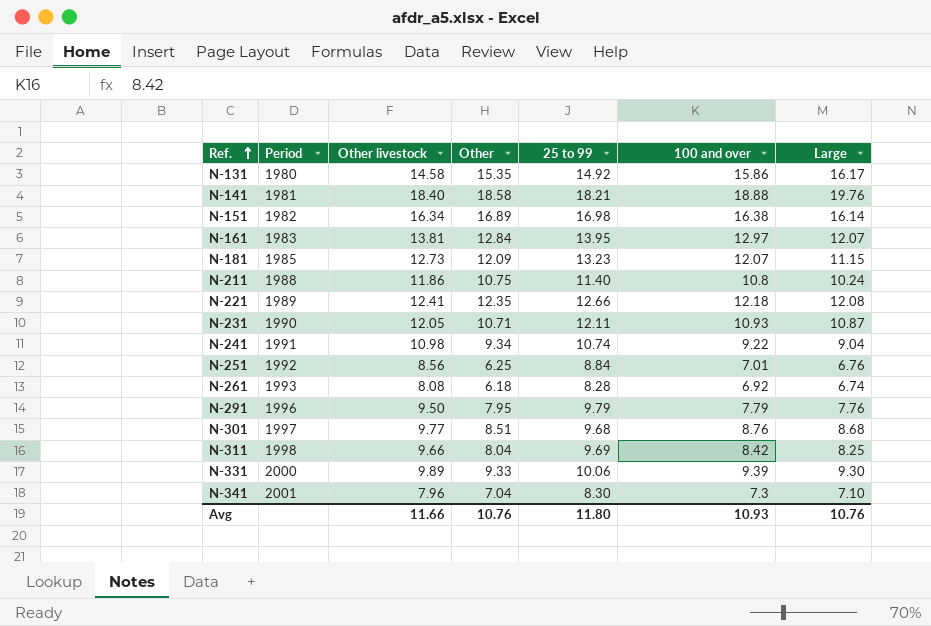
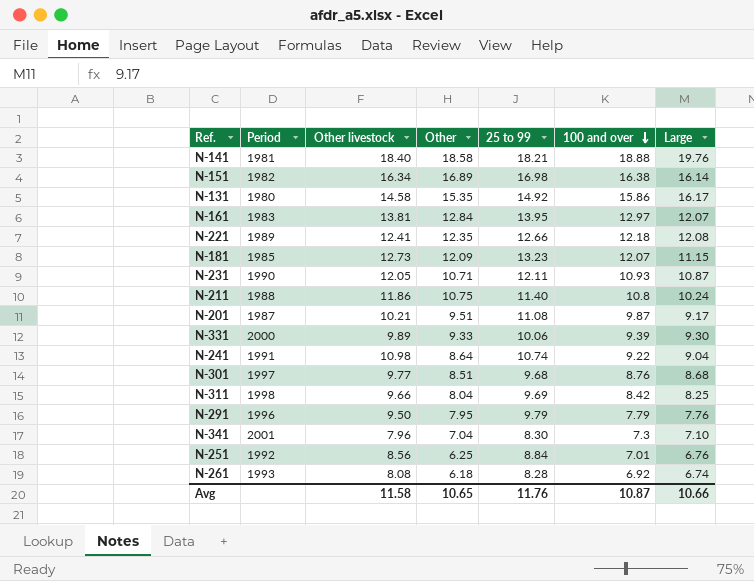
row order: Ref. ascending -> 100 and over descending
row N-201: none -> 1987 | 10.21 | 9.51 | 11.08 | 9.87 | 9.17
N-241 | Other: 9.34 -> 8.64
Avg | Other livestock: 11.66 -> 11.58
Avg | Other: 10.76 -> 10.65
Avg | 25 to 99: 11.80 -> 11.76
Avg | 100 and over: 10.93 -> 10.87
Avg | Large: 10.76 -> 10.66

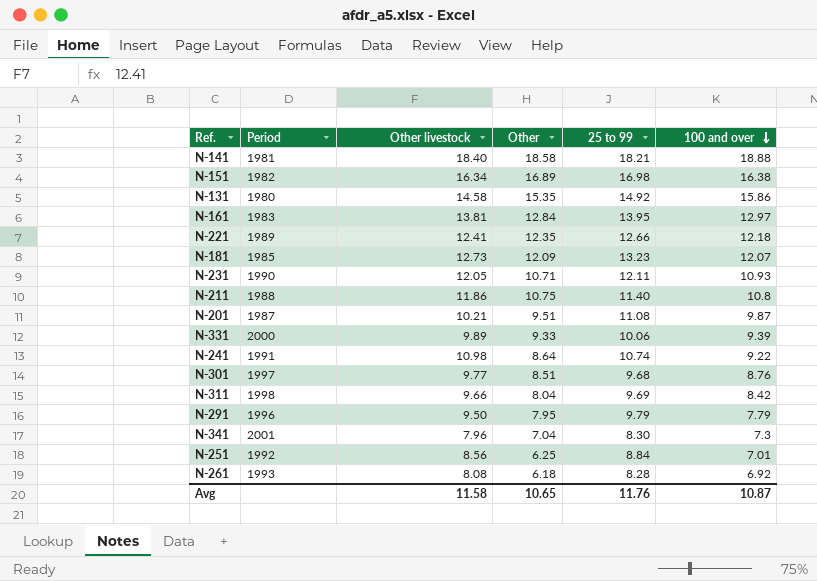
column Large | position: 7 -> none

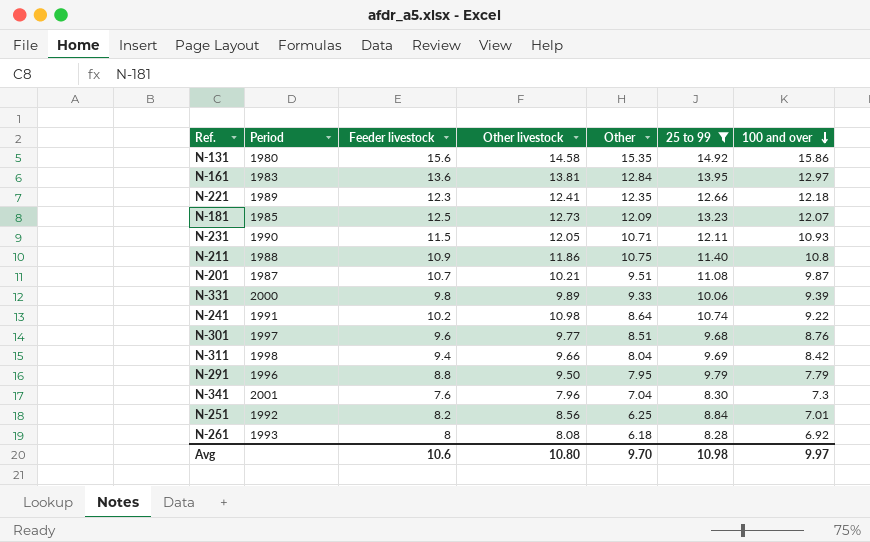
filter: none -> 25 to 99 <= 14.92
column Feeder livestock | position: none -> 3
Avg | Other livestock: 11.58 -> 10.80
Avg | Other: 10.65 -> 9.70
Avg | 25 to 99: 11.76 -> 10.98
Avg | 100 and over: 10.87 -> 9.97

